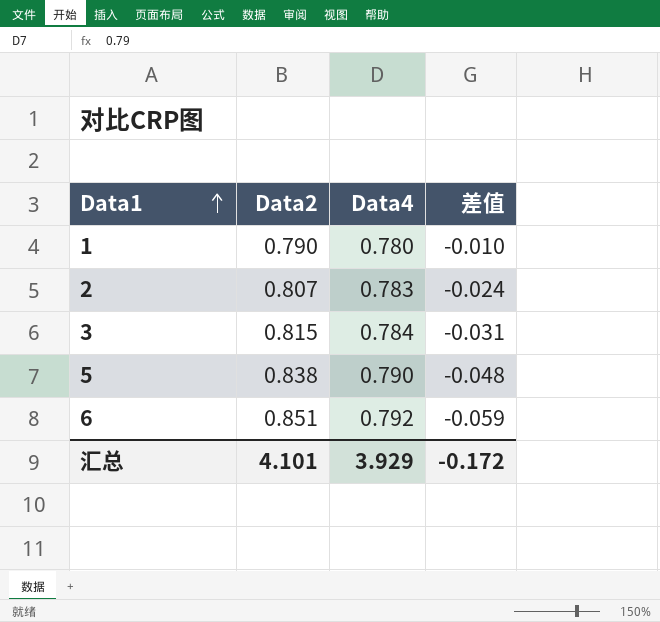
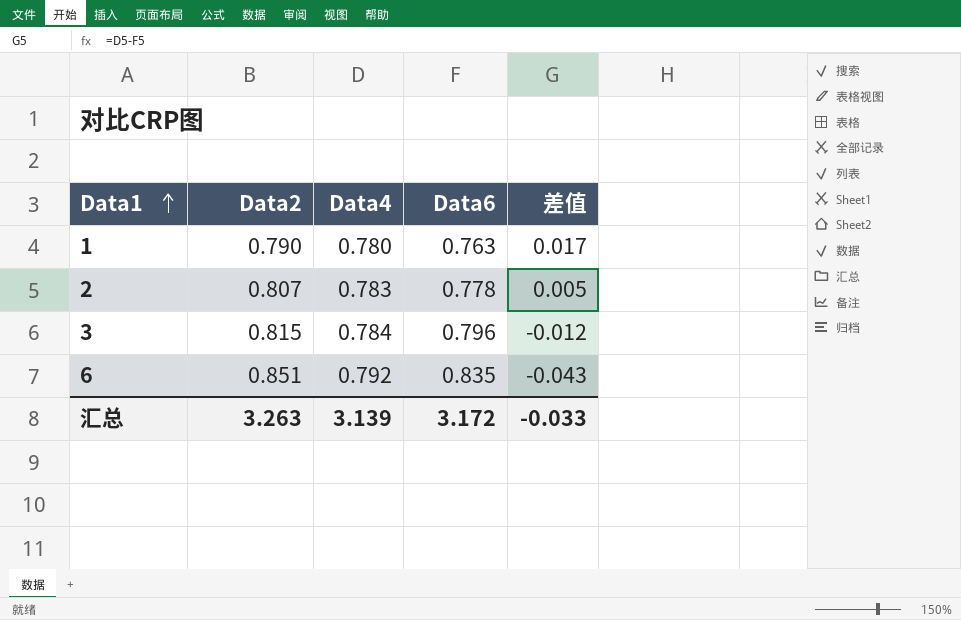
column Data6 | position: none -> 4
column 差值 | formula: [Data4] - [Data2] -> [Data4] - [Data6]
row 5: 0.838 | 0.790 | -0.048 -> none
汇总 | Data2: 4.101 -> 3.263
汇总 | Data4: 3.929 -> 3.139
汇总 | 差值: -0.172 -> -0.033

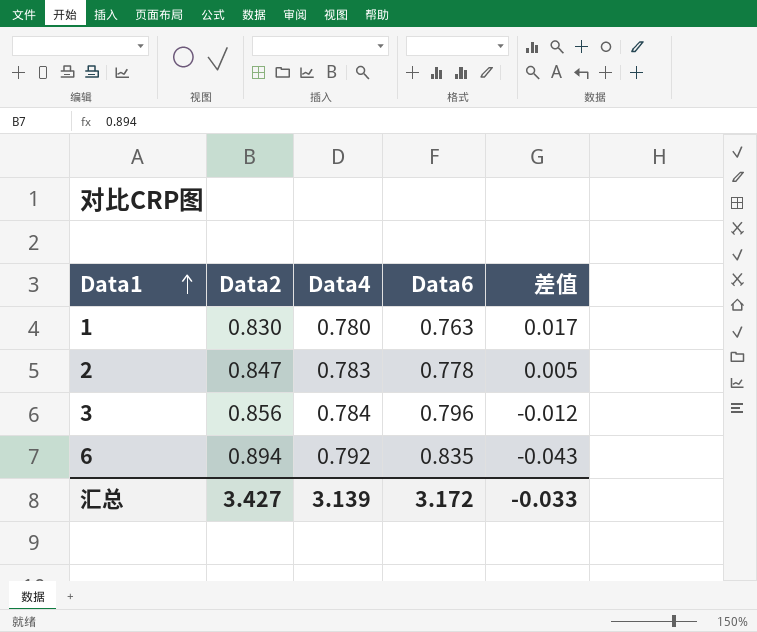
1 | Data2: 0.790 -> 0.830
2 | Data2: 0.807 -> 0.847
3 | Data2: 0.815 -> 0.856
6 | Data2: 0.851 -> 0.894
汇总 | Data2: 3.263 -> 3.427

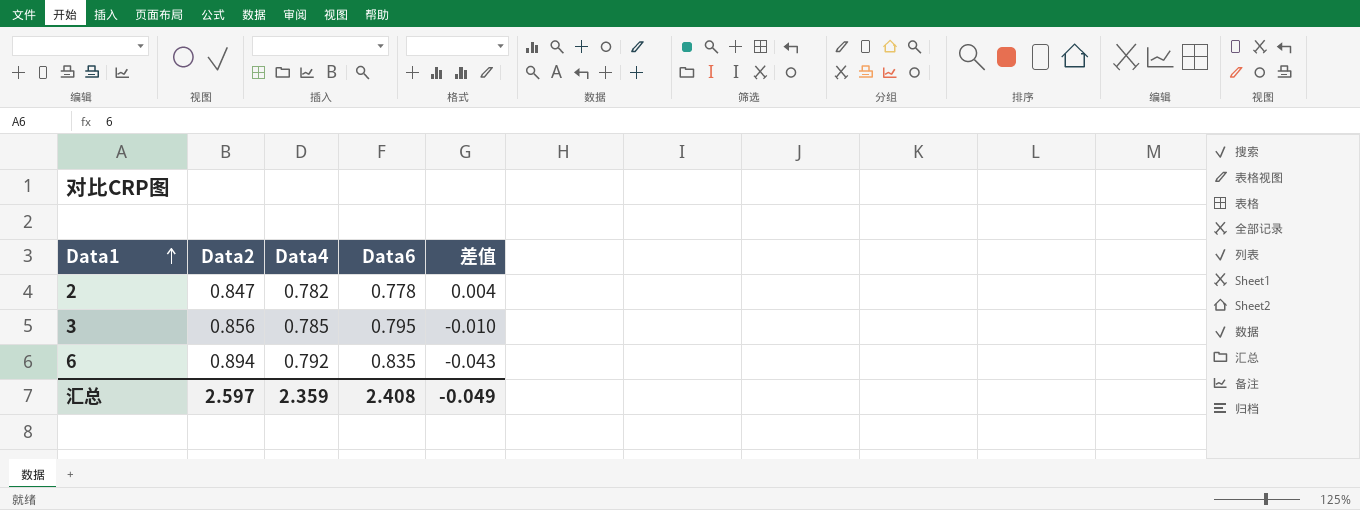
row 1: 0.830 | 0.780 | 0.763 | 0.017 -> none
2 | Data4: 0.783 -> 0.782
2 | 差值: 0.005 -> 0.004
3 | Data4: 0.784 -> 0.785
3 | Data6: 0.796 -> 0.795
3 | 差值: -0.012 -> -0.010
汇总 | Data2: 3.427 -> 2.597
汇总 | Data4: 3.139 -> 2.359
汇总 | Data6: 3.172 -> 2.408
汇总 | 差值: -0.033 -> -0.049

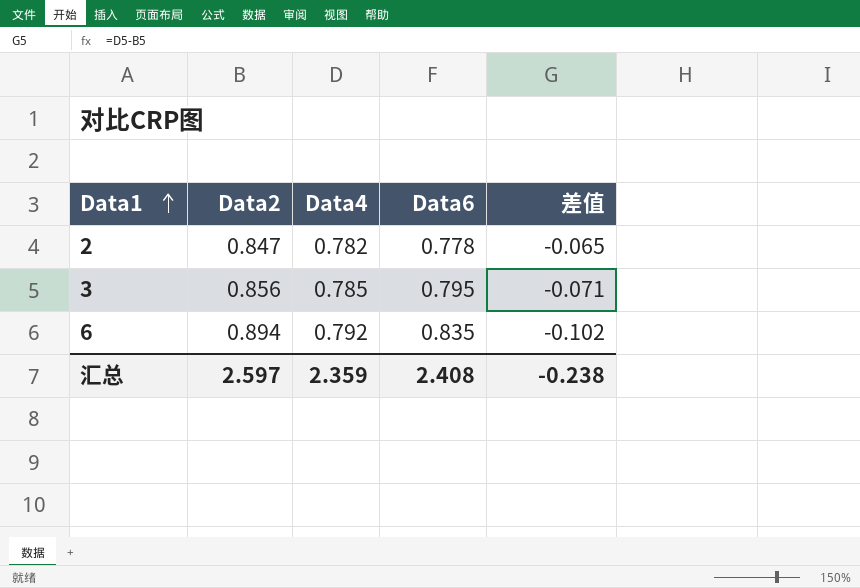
column 差值 | formula: [Data4] - [Data6] -> [Data4] - [Data2]
汇总 | 差值: -0.049 -> -0.238

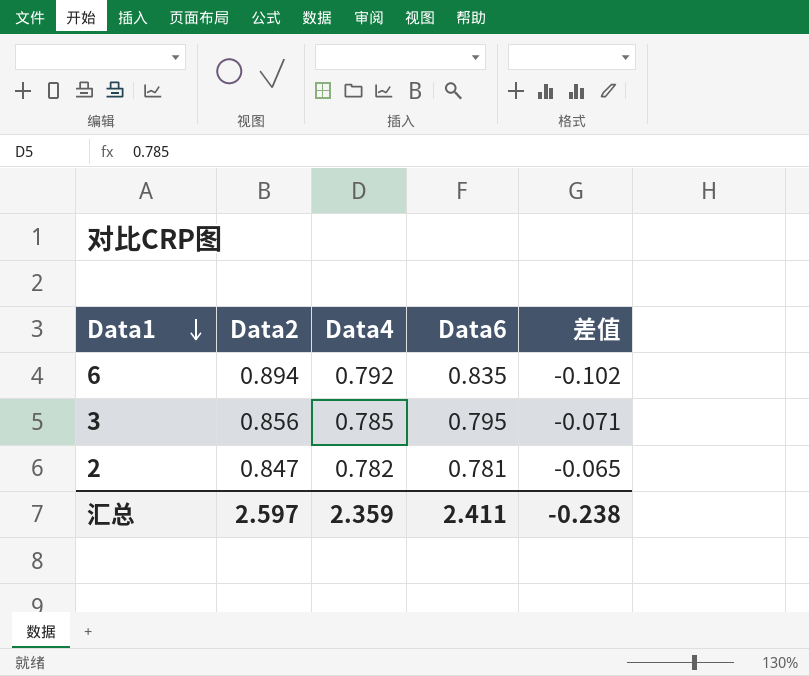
row order: Data1 ascending -> Data1 descending
2 | Data6: 0.778 -> 0.781
汇总 | Data6: 2.408 -> 2.411

